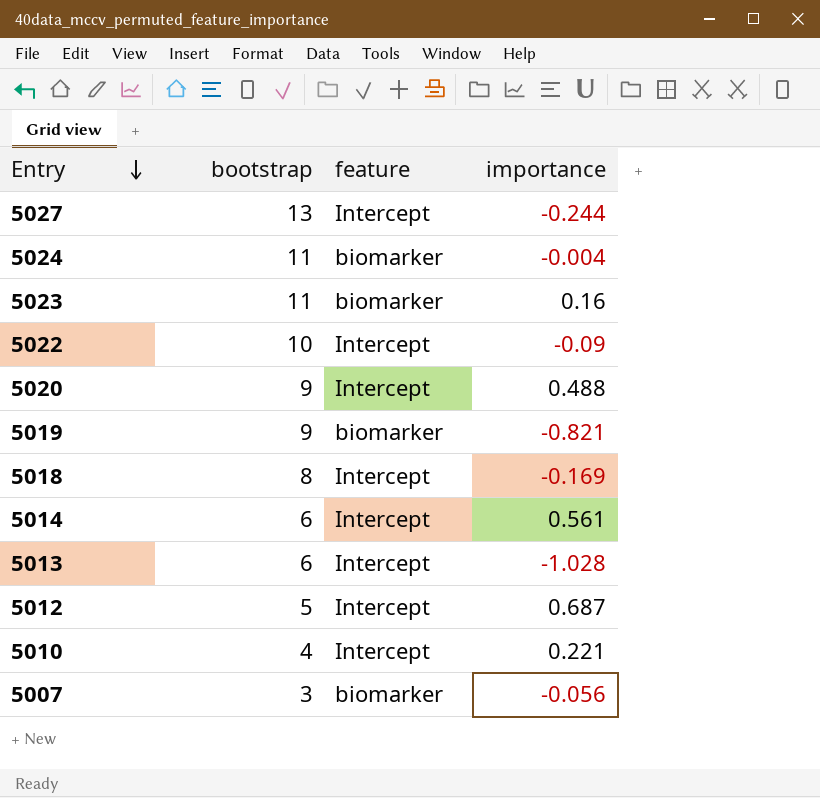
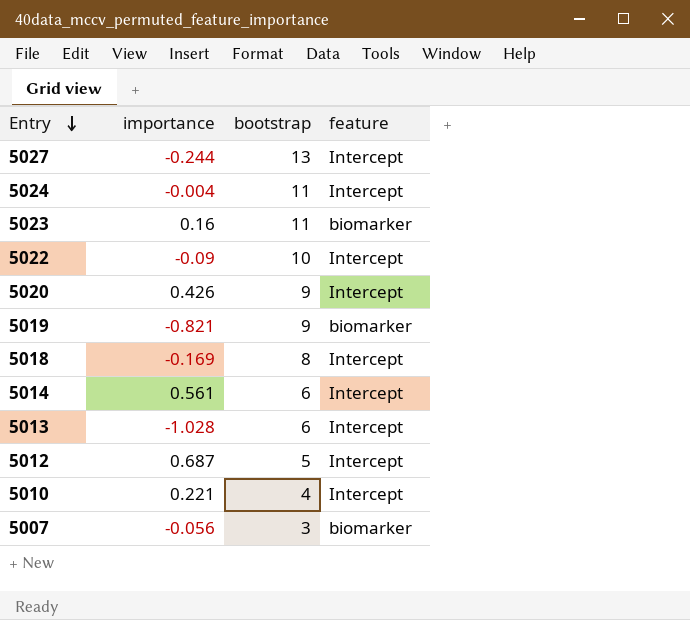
column importance | position: 4 -> 2
5024 | feature: biomarker -> Intercept
5020 | importance: 0.488 -> 0.426

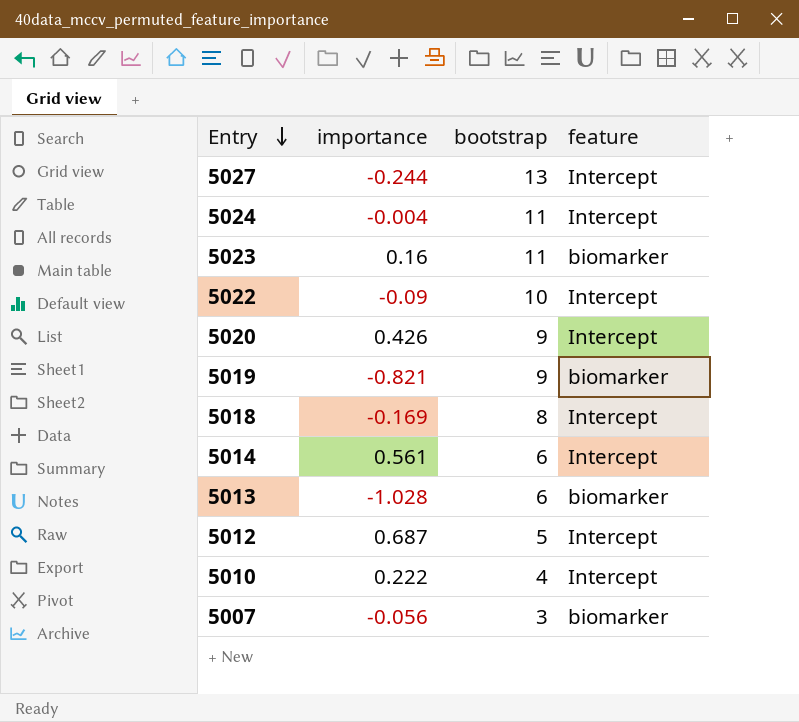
5013 | feature: Intercept -> biomarker
5010 | importance: 0.221 -> 0.222

